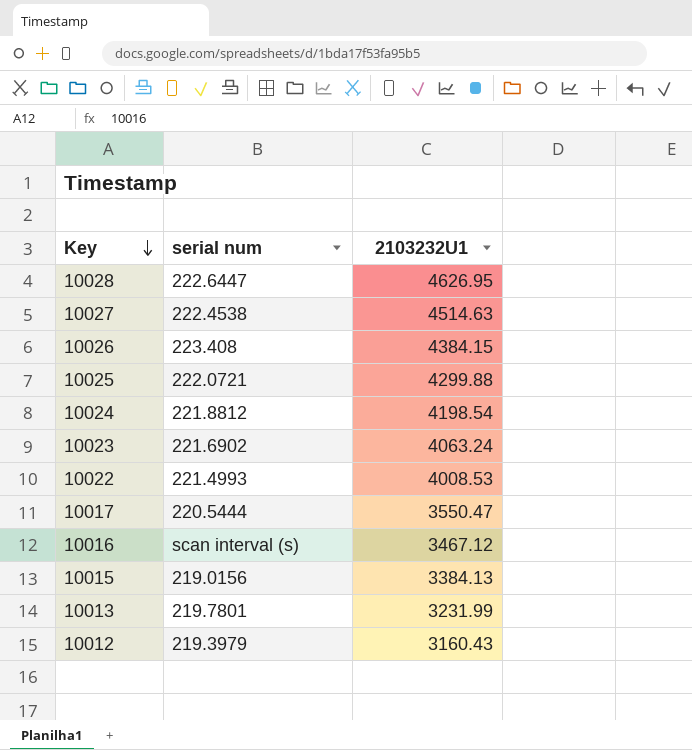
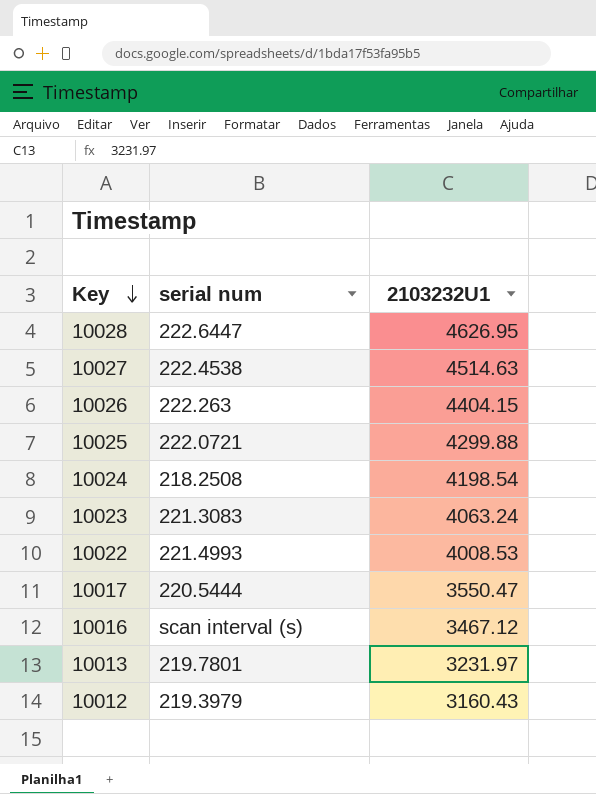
row 10015: 219.0156 | 3384.13 -> none
10026 | serial num: 223.408 -> 222.263
10026 | 2103232U1: 4384.15 -> 4404.15
10024 | serial num: 221.8812 -> 218.2508
10023 | serial num: 221.6902 -> 221.3083
10013 | 2103232U1: 3231.99 -> 3231.97

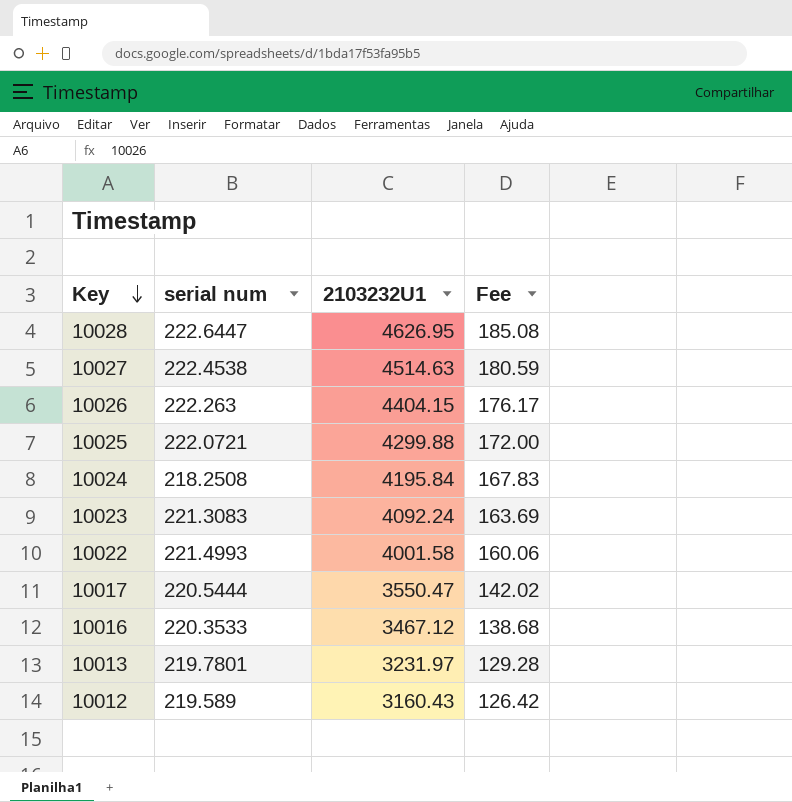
column Fee | formula: none -> [2103232U1] * 0.04
10024 | 2103232U1: 4198.54 -> 4195.84
10023 | 2103232U1: 4063.24 -> 4092.24
10022 | 2103232U1: 4008.53 -> 4001.58
10016 | serial num: scan interval (s) -> 220.3533
10012 | serial num: 219.3979 -> 219.589

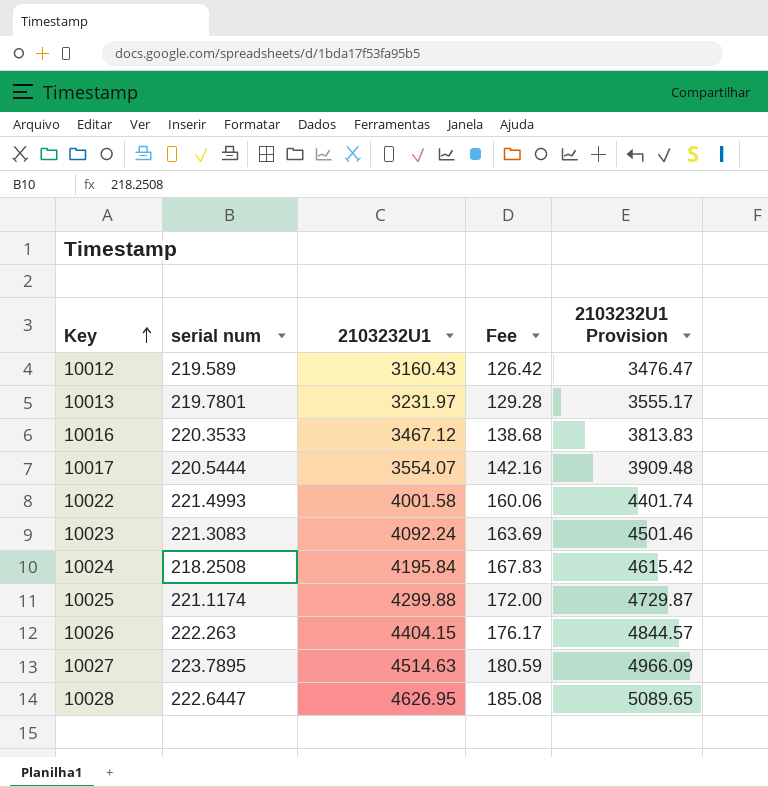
row order: Key descending -> Key ascending
column 2103232U1 Provision | formula: none -> [2103232U1] * 1.1
10017 | 2103232U1: 3550.47 -> 3554.07
10017 | Fee: 142.02 -> 142.16
10025 | serial num: 222.0721 -> 221.1174
10027 | serial num: 222.4538 -> 223.7895

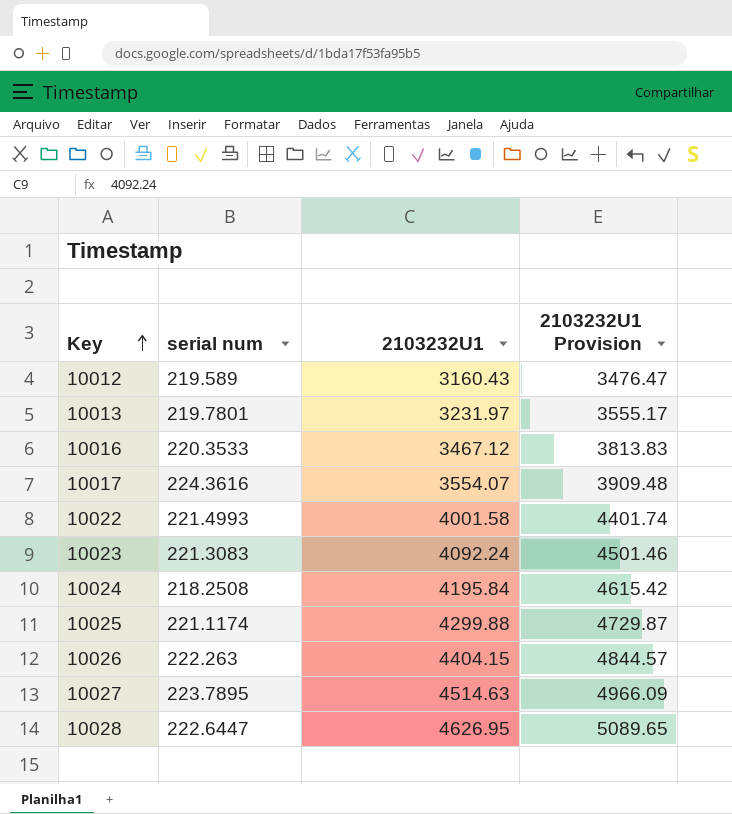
column Fee | formula: [2103232U1] * 0.04 -> none
10017 | serial num: 220.5444 -> 224.3616

